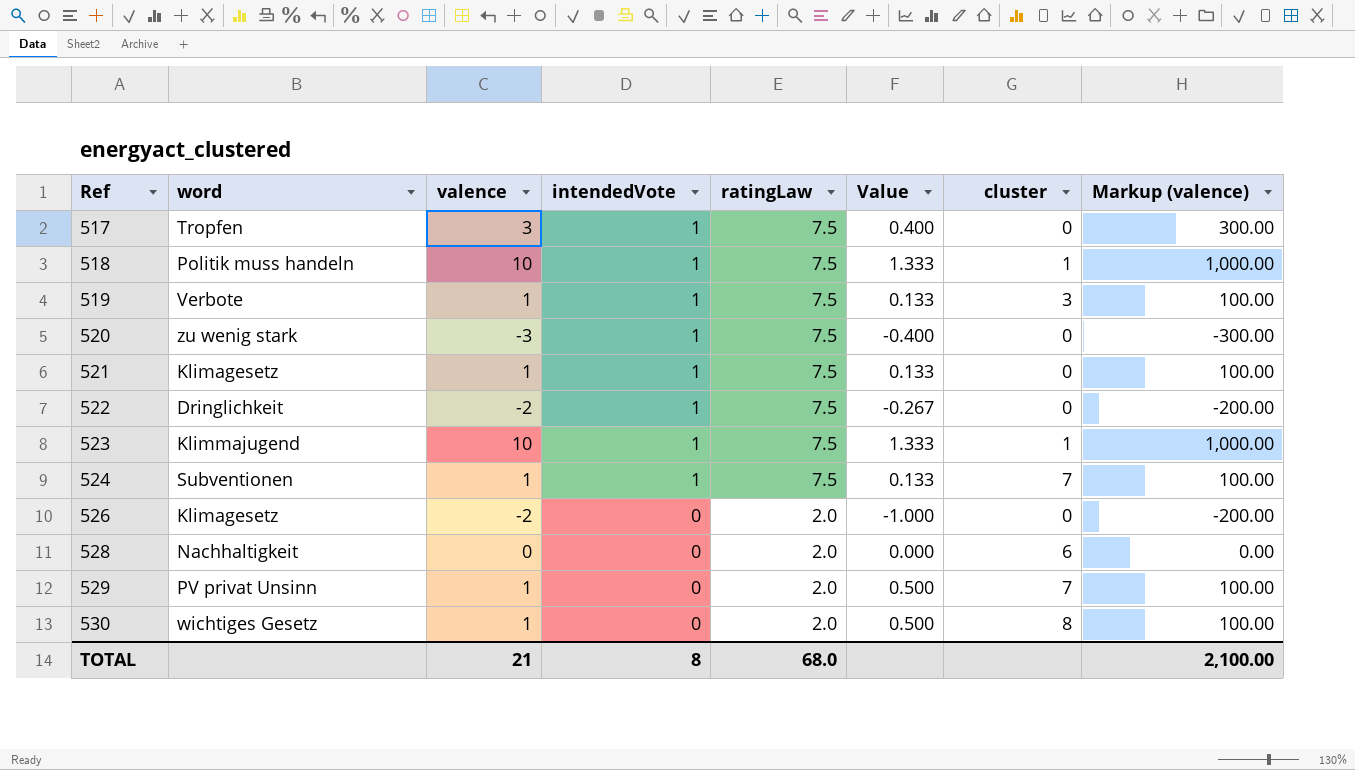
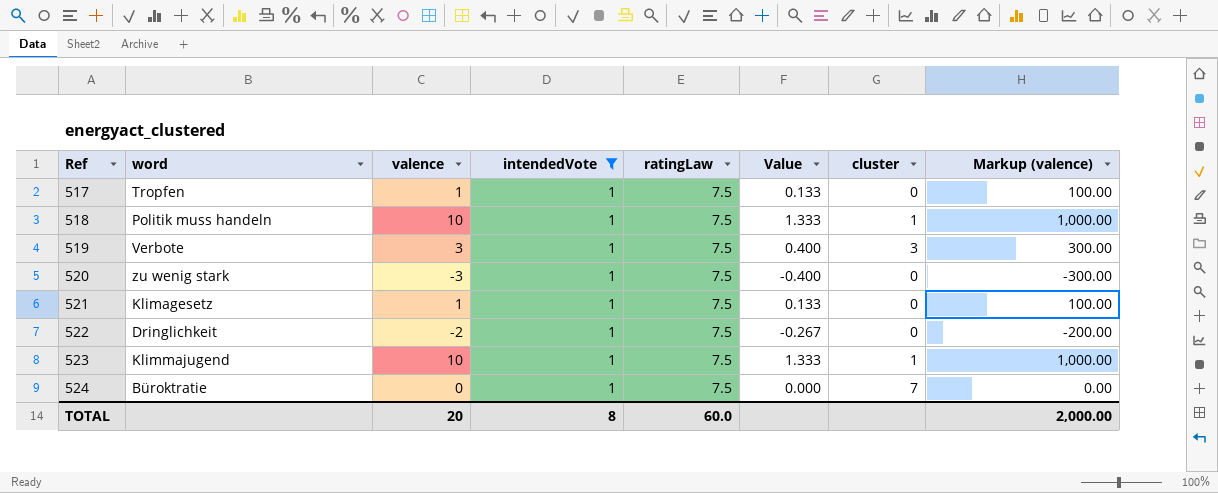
filter: none -> intendedVote = 1
517 | valence: 3 -> 1
517 | Value: 0.400 -> 0.133
517 | Markup (valence): 300.00 -> 100.00
519 | valence: 1 -> 3
519 | Value: 0.133 -> 0.400
519 | Markup (valence): 100.00 -> 300.00
524 | word: Subventionen -> Büroktratie
524 | valence: 1 -> 0
524 | Value: 0.133 -> 0.000
524 | Markup (valence): 100.00 -> 0.00
TOTAL | valence: 21 -> 20
TOTAL | ratingLaw: 68.0 -> 60.0
TOTAL | Markup (valence): 2,100.00 -> 2,000.00

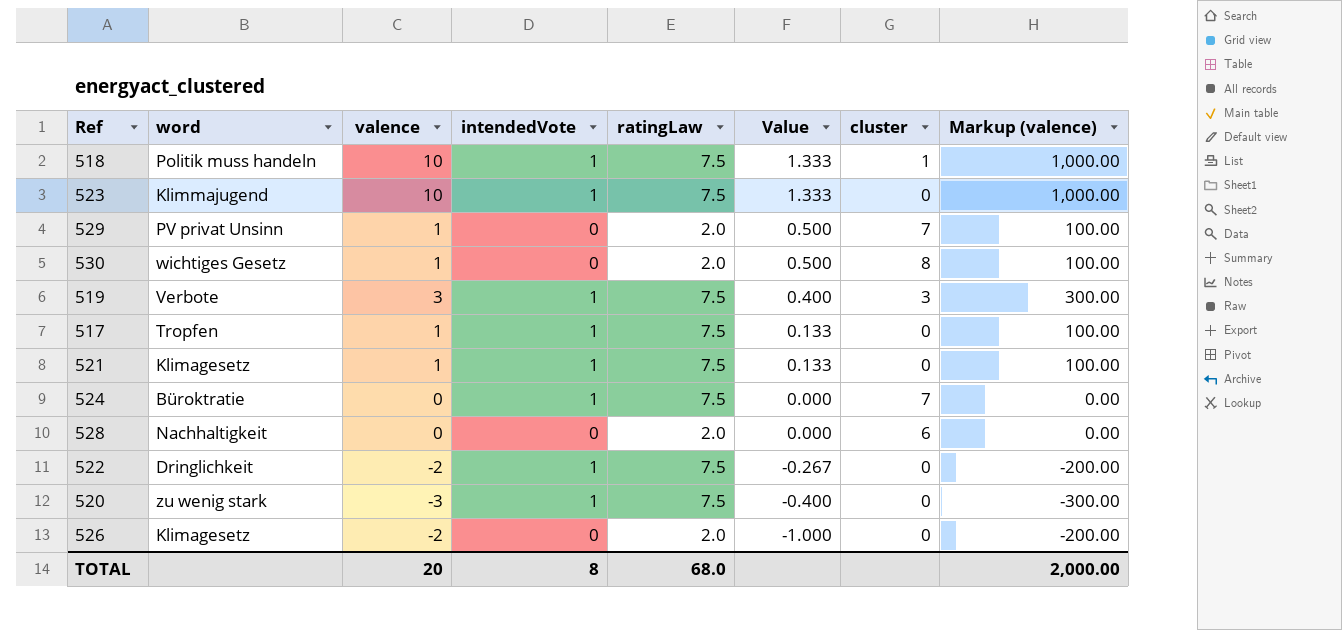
filter: intendedVote = 1 -> none
row order: Ref ascending -> Value descending
523 | cluster: 1 -> 0
TOTAL | ratingLaw: 60.0 -> 68.0

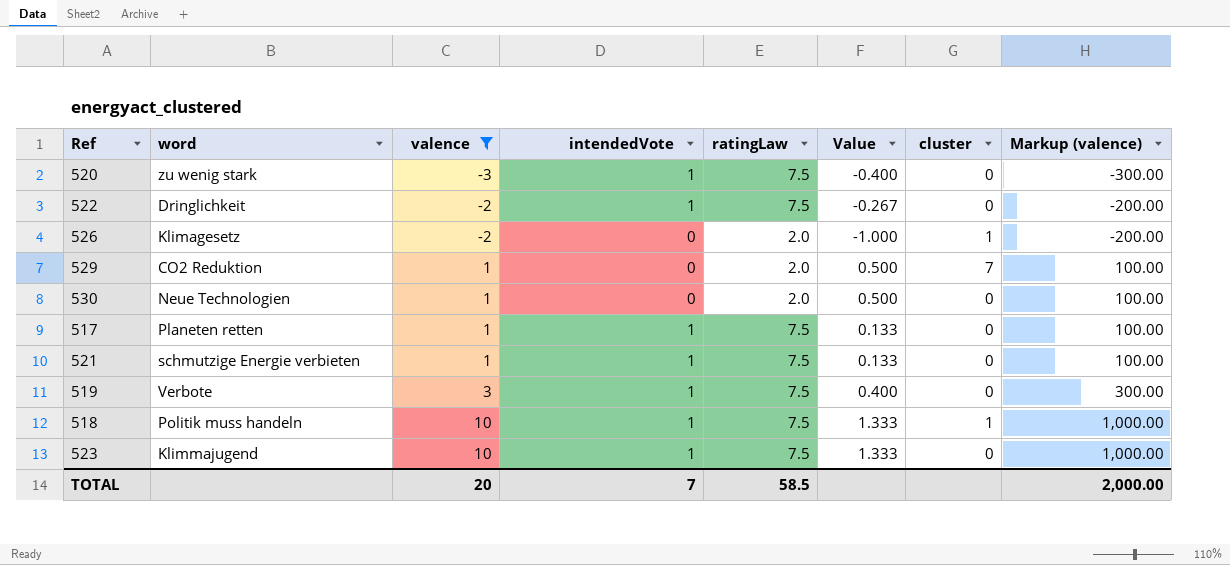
filter: none -> valence != 0
row order: Value descending -> valence ascending
526 | cluster: 0 -> 1
529 | word: PV privat Unsinn -> CO2 Reduktion
530 | word: wichtiges Gesetz -> Neue Technologien
530 | cluster: 8 -> 0
517 | word: Tropfen -> Planeten retten
521 | word: Klimagesetz -> schmutzige Energie verbieten
519 | cluster: 3 -> 0
TOTAL | intendedVote: 8 -> 7
TOTAL | ratingLaw: 68.0 -> 58.5

